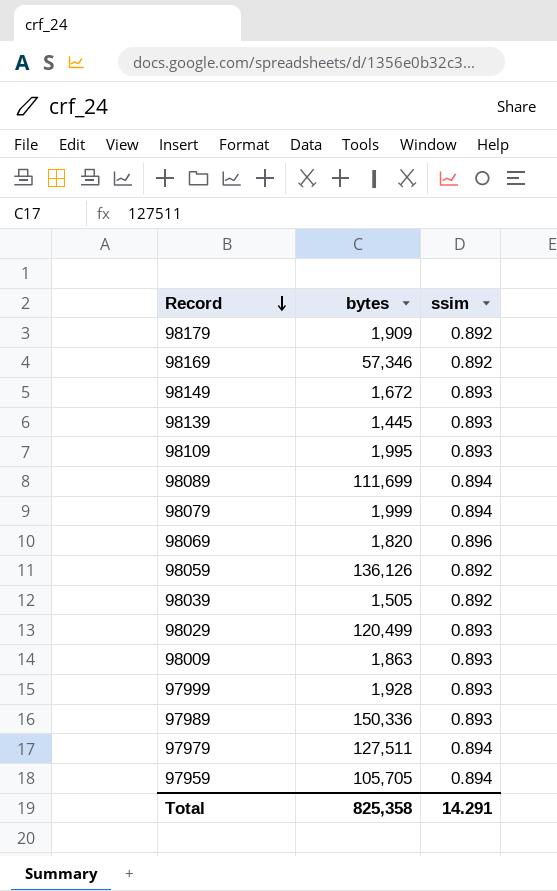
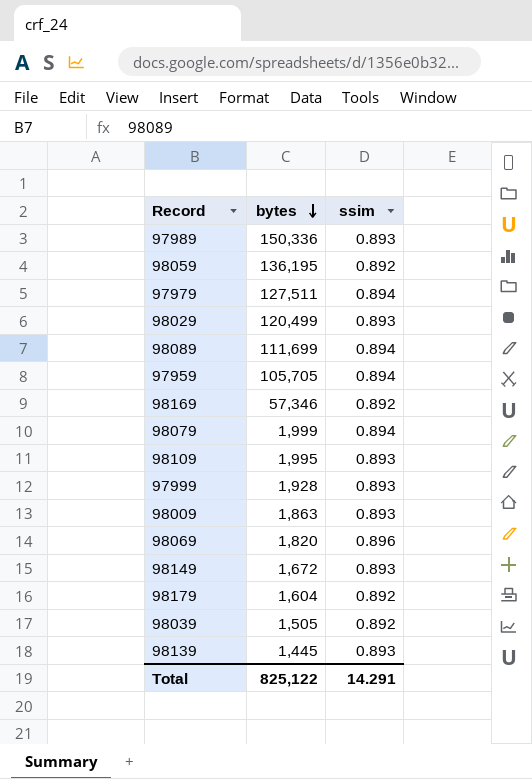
row order: Record descending -> bytes descending
98059 | bytes: 136,126 -> 136,195
98179 | bytes: 1,909 -> 1,604
Total | bytes: 825,358 -> 825,122

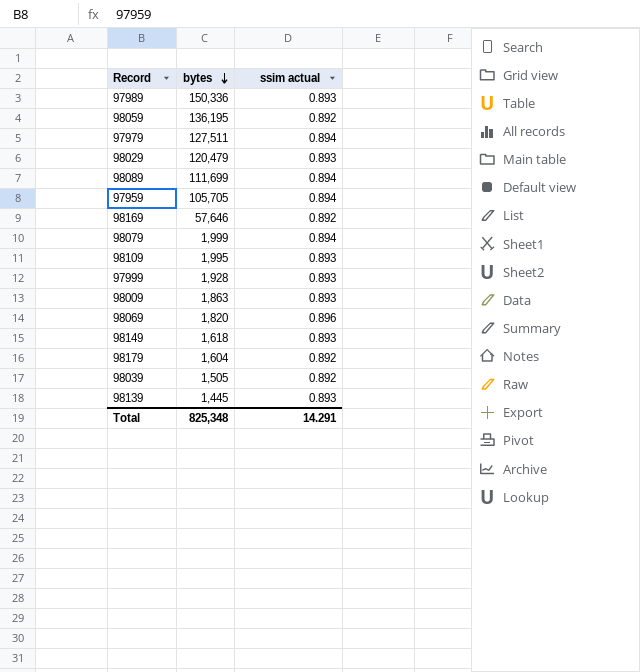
column name: ssim -> ssim actual
98029 | bytes: 120,499 -> 120,479
98169 | bytes: 57,346 -> 57,646
98149 | bytes: 1,672 -> 1,618
Total | bytes: 825,122 -> 825,348

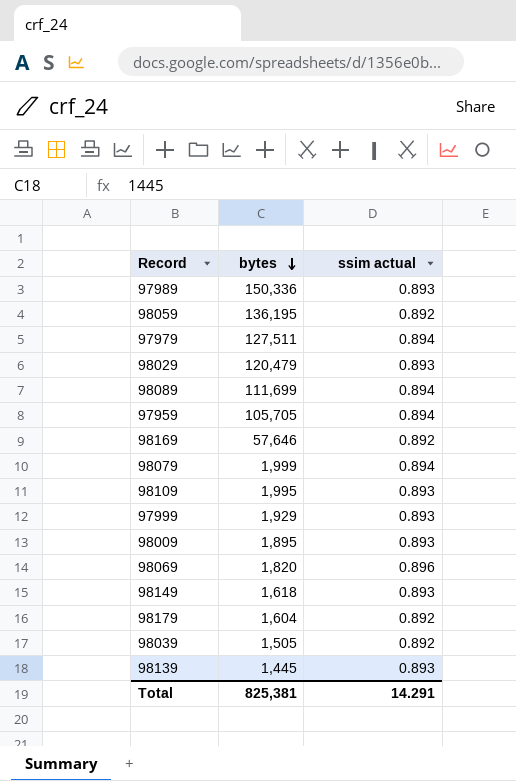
97999 | bytes: 1,928 -> 1,929
98009 | bytes: 1,863 -> 1,895
Total | bytes: 825,348 -> 825,381

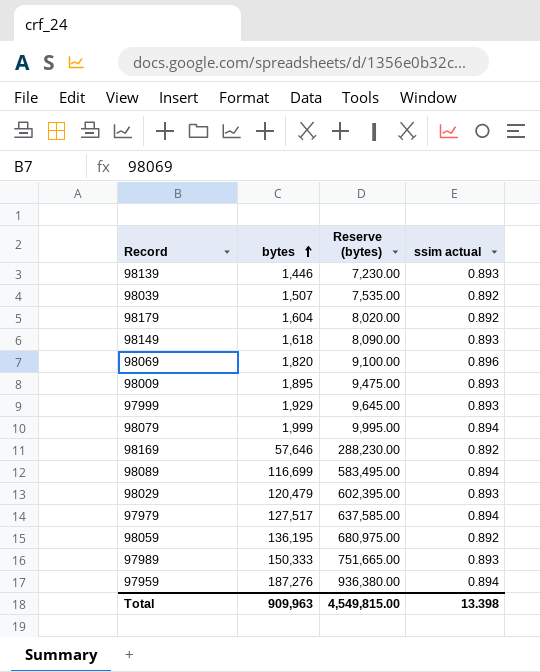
row order: bytes descending -> bytes ascending
column Reserve (bytes) | formula: none -> [bytes] * 5
row 98109: 1,995 | 0.893 -> none
98139 | bytes: 1,445 -> 1,446
98039 | bytes: 1,505 -> 1,507
98089 | bytes: 111,699 -> 116,699
97979 | bytes: 127,511 -> 127,517
97989 | bytes: 150,336 -> 150,333
97959 | bytes: 105,705 -> 187,276
Total | bytes: 825,381 -> 909,963
Total | ssim actual: 14.291 -> 13.398

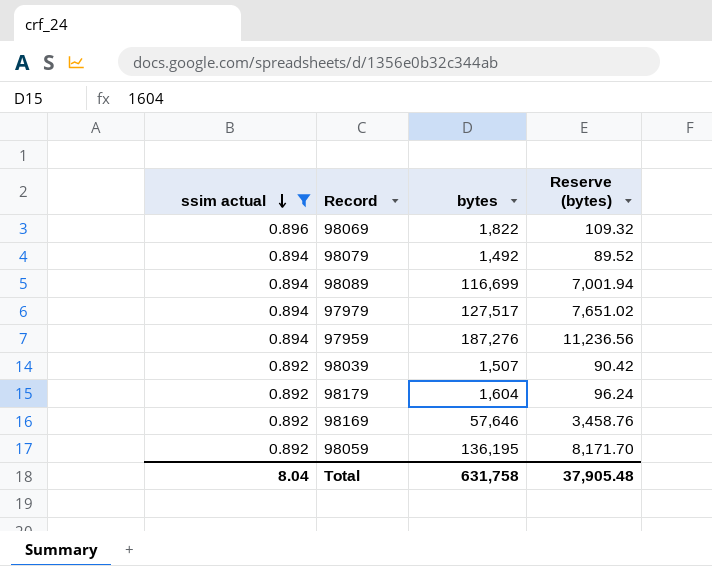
filter: none -> ssim actual != 0.893
row order: bytes ascending -> ssim actual descending
column ssim actual | position: 4 -> 1
column Reserve (bytes) | formula: [bytes] * 5 -> [bytes] * 0.06
98069 | bytes: 1,820 -> 1,822
98079 | bytes: 1,999 -> 1,492
Total | ssim actual: 13.398 -> 8.04
Total | bytes: 909,963 -> 631,758
Total | Reserve (bytes): 4,549,815.00 -> 37,905.48

